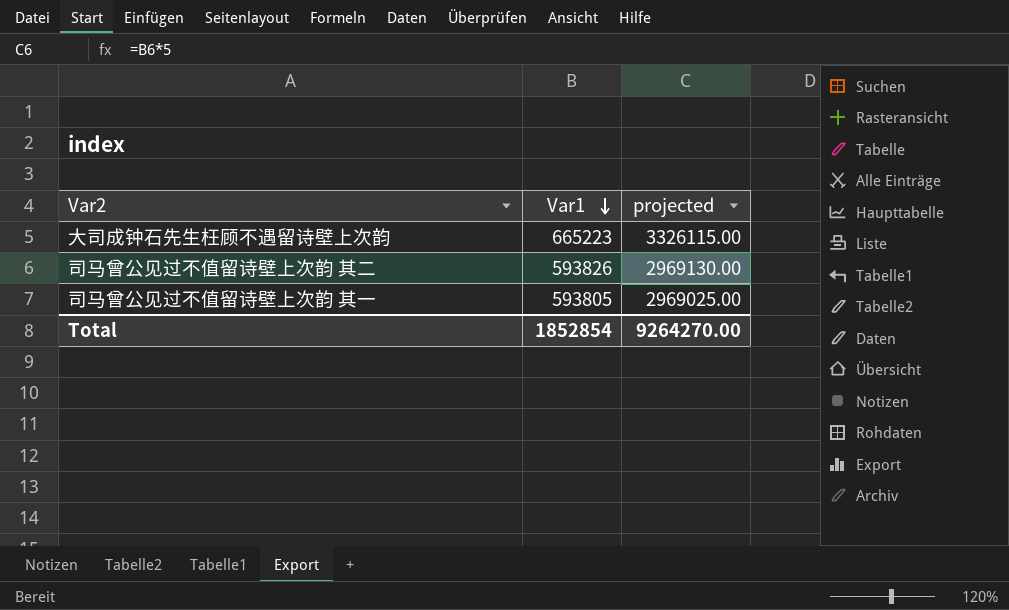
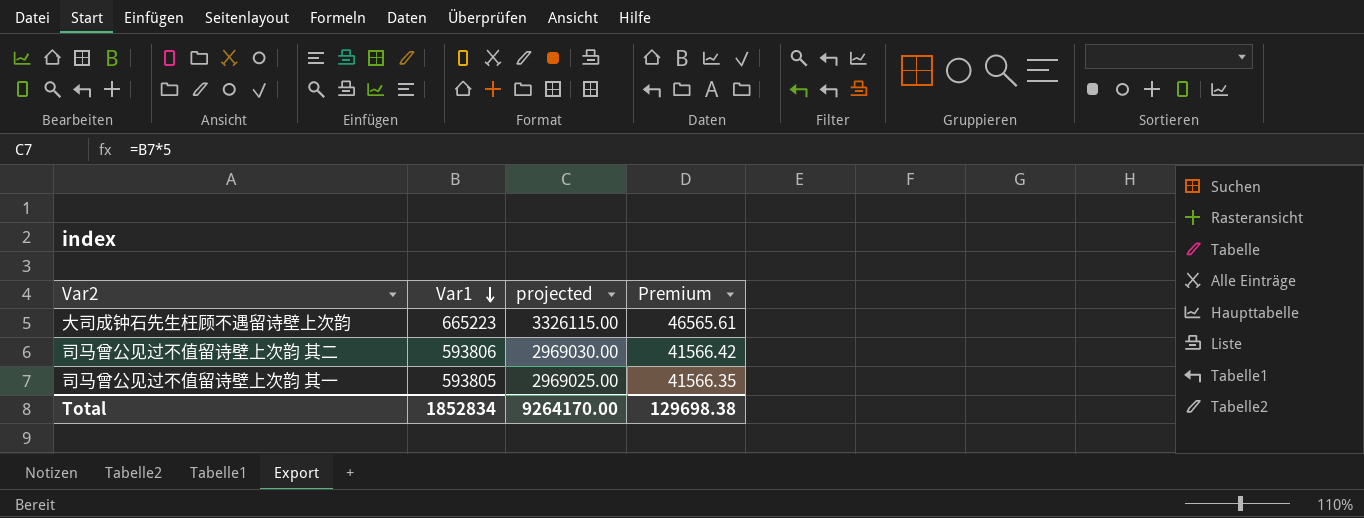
column Premium | formula: none -> [Var1] * 0.07
司马曾公见过不值留诗壁上次韵 其二 | Var1: 593826 -> 593806
司马曾公见过不值留诗壁上次韵 其二 | projected: 2969130.00 -> 2969030.00
Total | Var1: 1852854 -> 1852834
Total | projected: 9264270.00 -> 9264170.00

